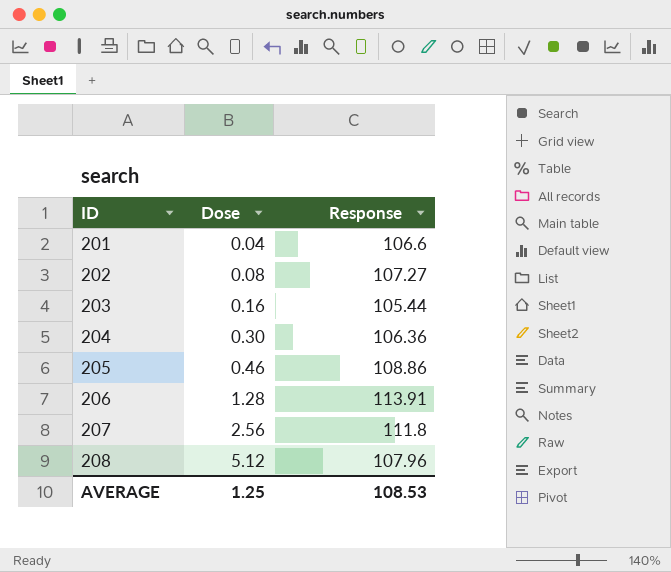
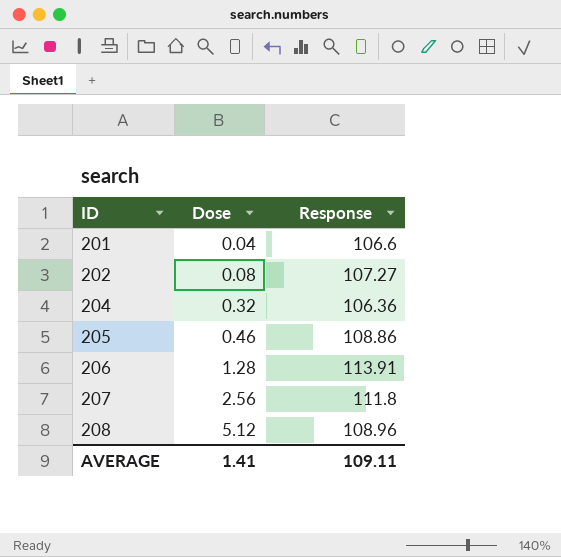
row 203: 0.16 | 105.44 -> none
204 | Dose: 0.30 -> 0.32
208 | Response: 107.96 -> 108.96
AVERAGE | Dose: 1.25 -> 1.41
AVERAGE | Response: 108.53 -> 109.11

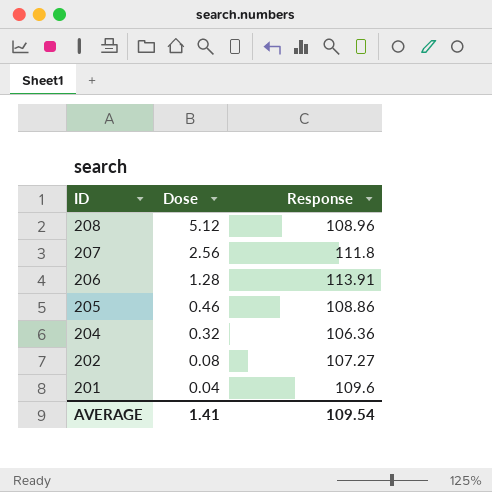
row order: ID ascending -> ID descending
201 | Response: 106.6 -> 109.6
AVERAGE | Response: 109.11 -> 109.54

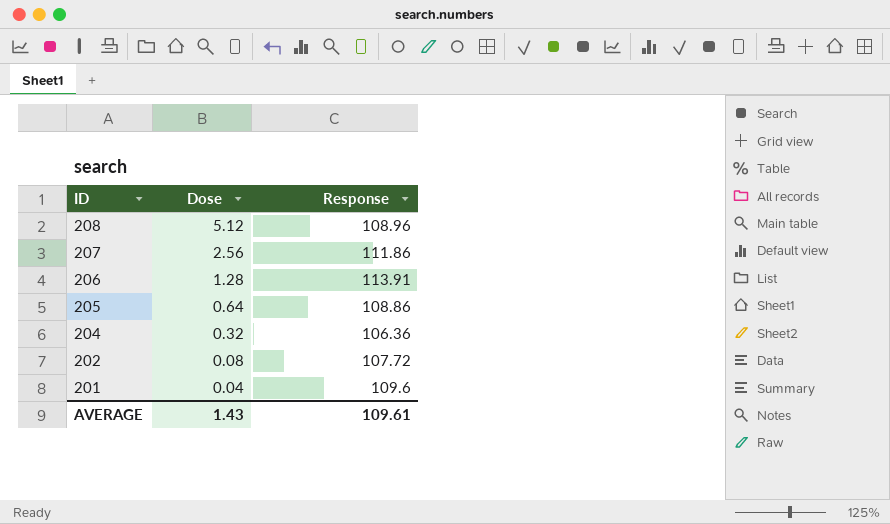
207 | Response: 111.8 -> 111.86
205 | Dose: 0.46 -> 0.64
202 | Response: 107.27 -> 107.72
AVERAGE | Dose: 1.41 -> 1.43
AVERAGE | Response: 109.54 -> 109.61

